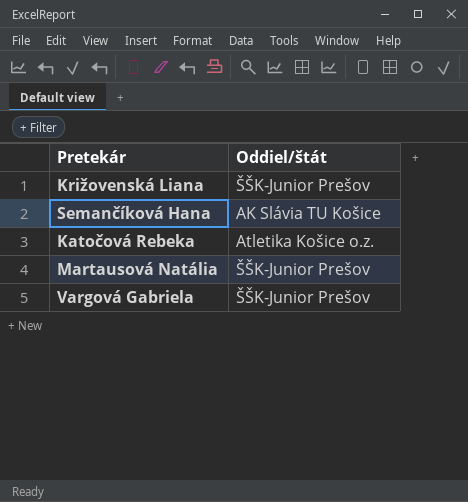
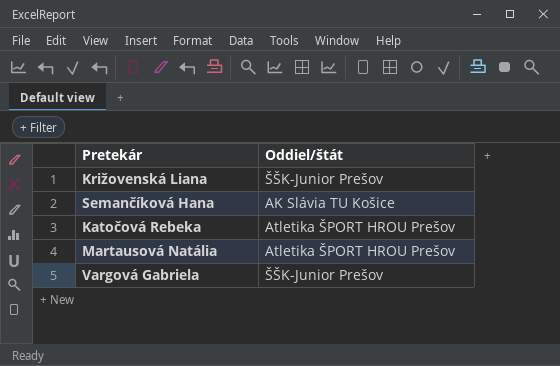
Katočová Rebeka | Oddiel/štát: Atletika Košice o.z. -> Atletika ŠPORT HROU Prešov
Martausová Natália | Oddiel/štát: ŠŠK-Junior Prešov -> Atletika ŠPORT HROU Prešov

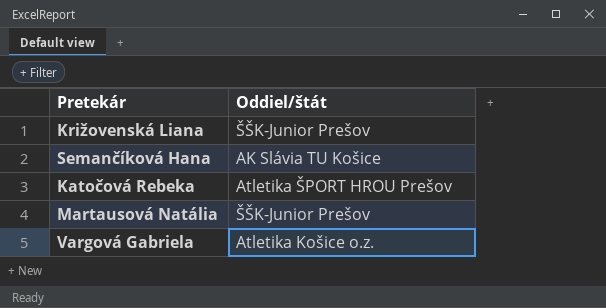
Martausová Natália | Oddiel/štát: Atletika ŠPORT HROU Prešov -> ŠŠK-Junior Prešov
Vargová Gabriela | Oddiel/štát: ŠŠK-Junior Prešov -> Atletika Košice o.z.

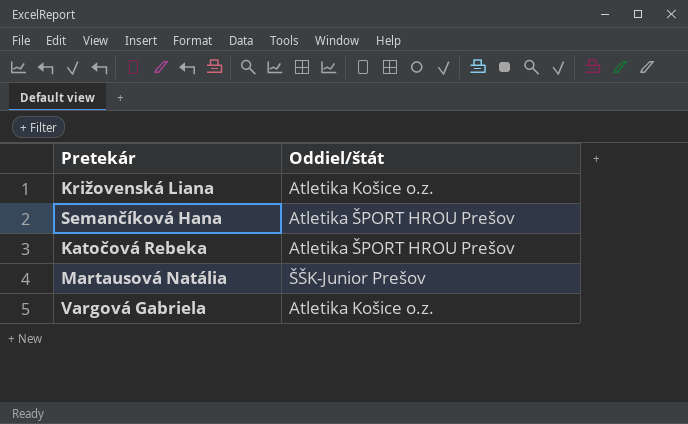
Križovenská Liana | Oddiel/štát: ŠŠK-Junior Prešov -> Atletika Košice o.z.
Semančíková Hana | Oddiel/štát: AK Slávia TU Košice -> Atletika ŠPORT HROU Prešov

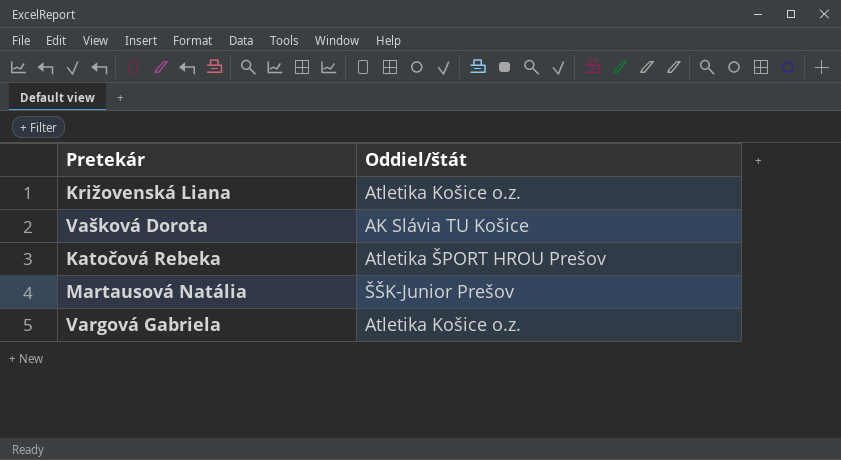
row Semančíková Hana: Atletika ŠPORT HROU Prešov -> none
row Vašková Dorota: none -> AK Slávia TU Košice

